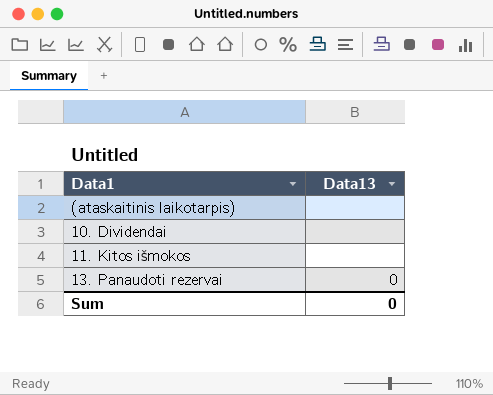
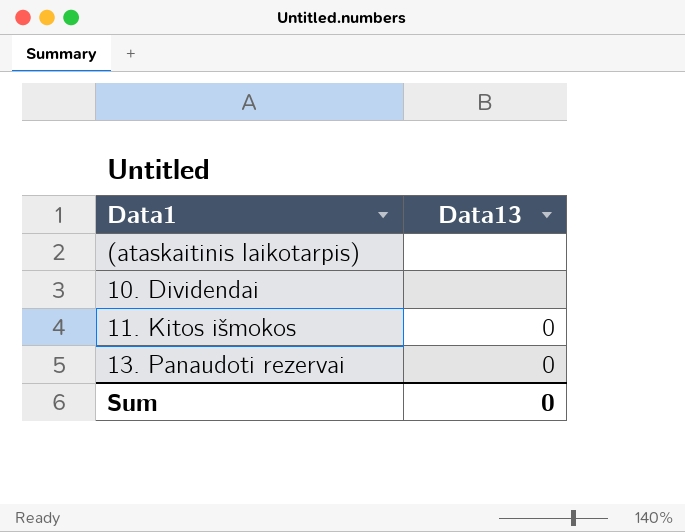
11. Kitos išmokos | Data13: none -> 0

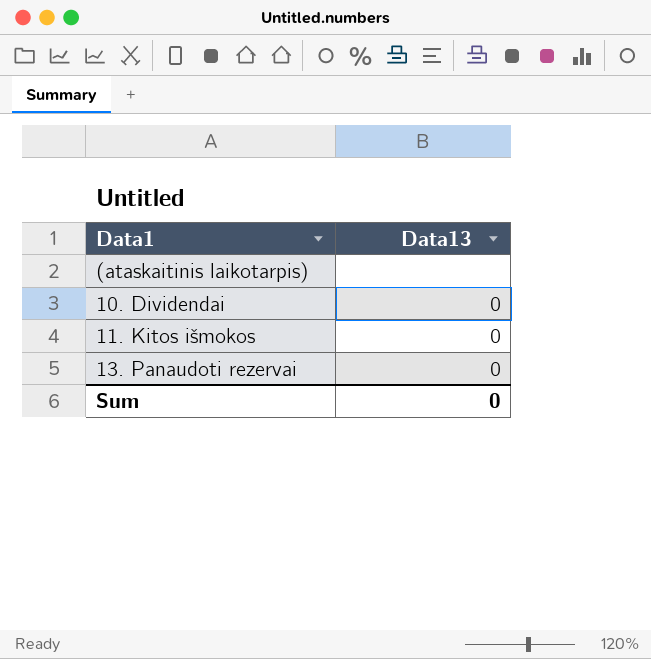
10. Dividendai | Data13: none -> 0

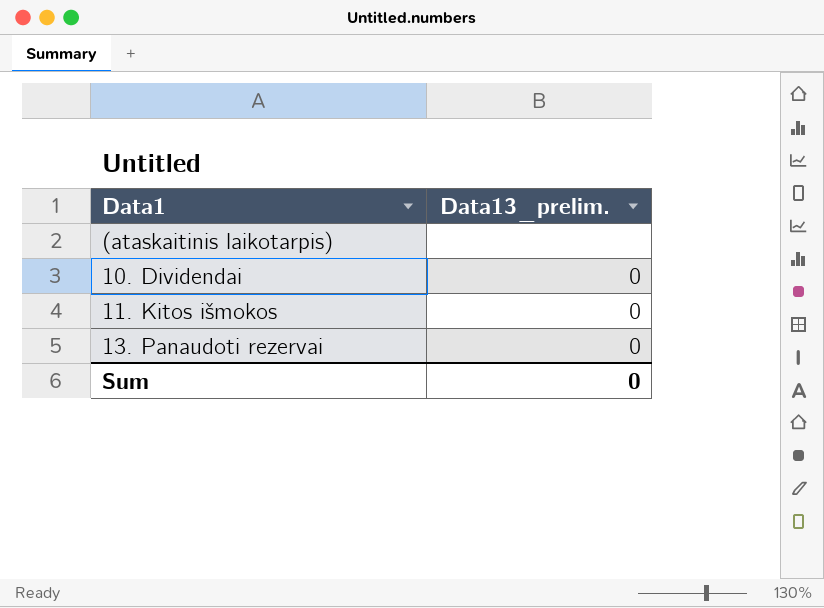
column name: Data13 -> Data13_prelim.

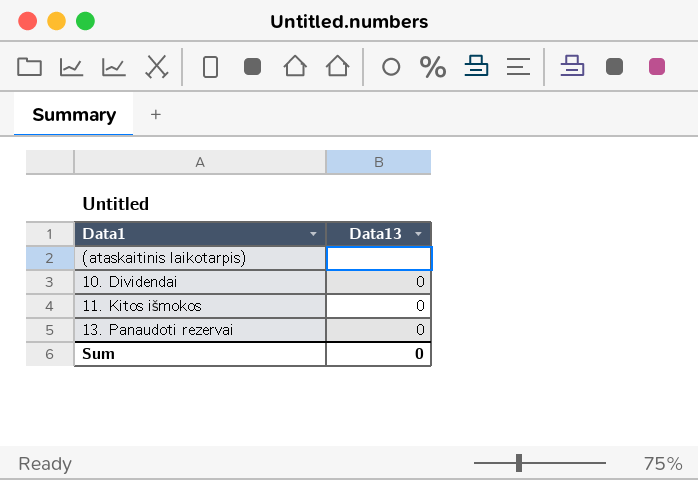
column name: Data13_prelim. -> Data13

